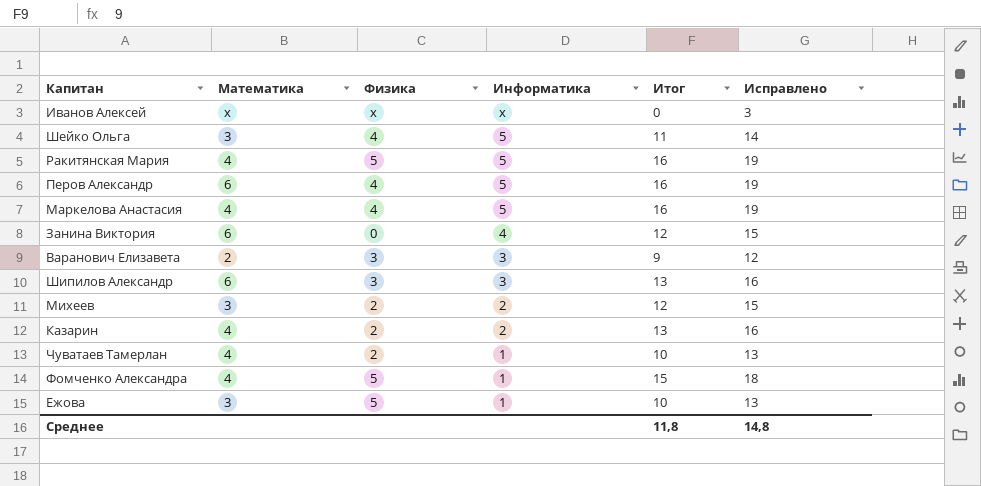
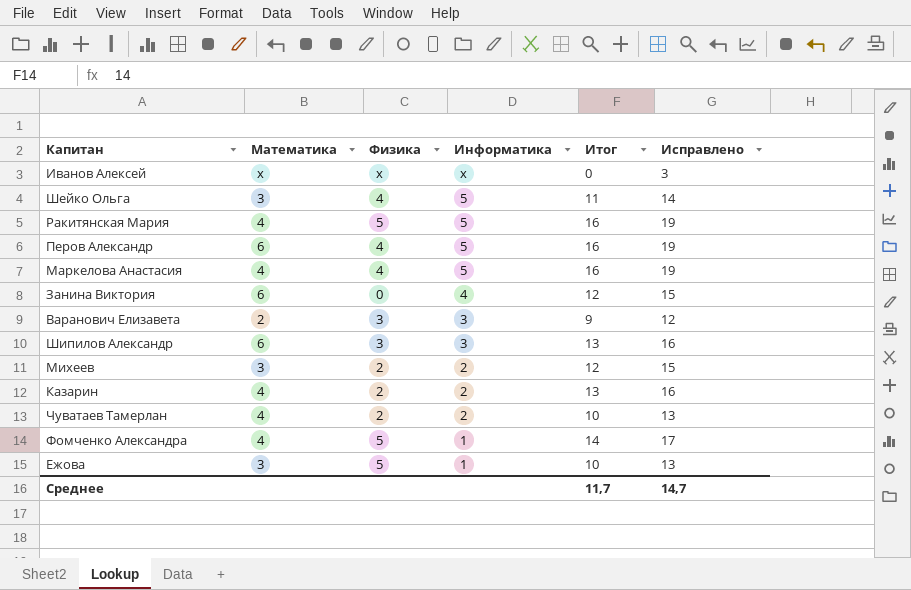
Чуватаев Тамерлан | Информатика: 1 -> 2
Фомченко Александра | Итог: 15 -> 14
Фомченко Александра | Исправлено: 18 -> 17
Среднее | Итог: 11,8 -> 11,7
Среднее | Исправлено: 14,8 -> 14,7

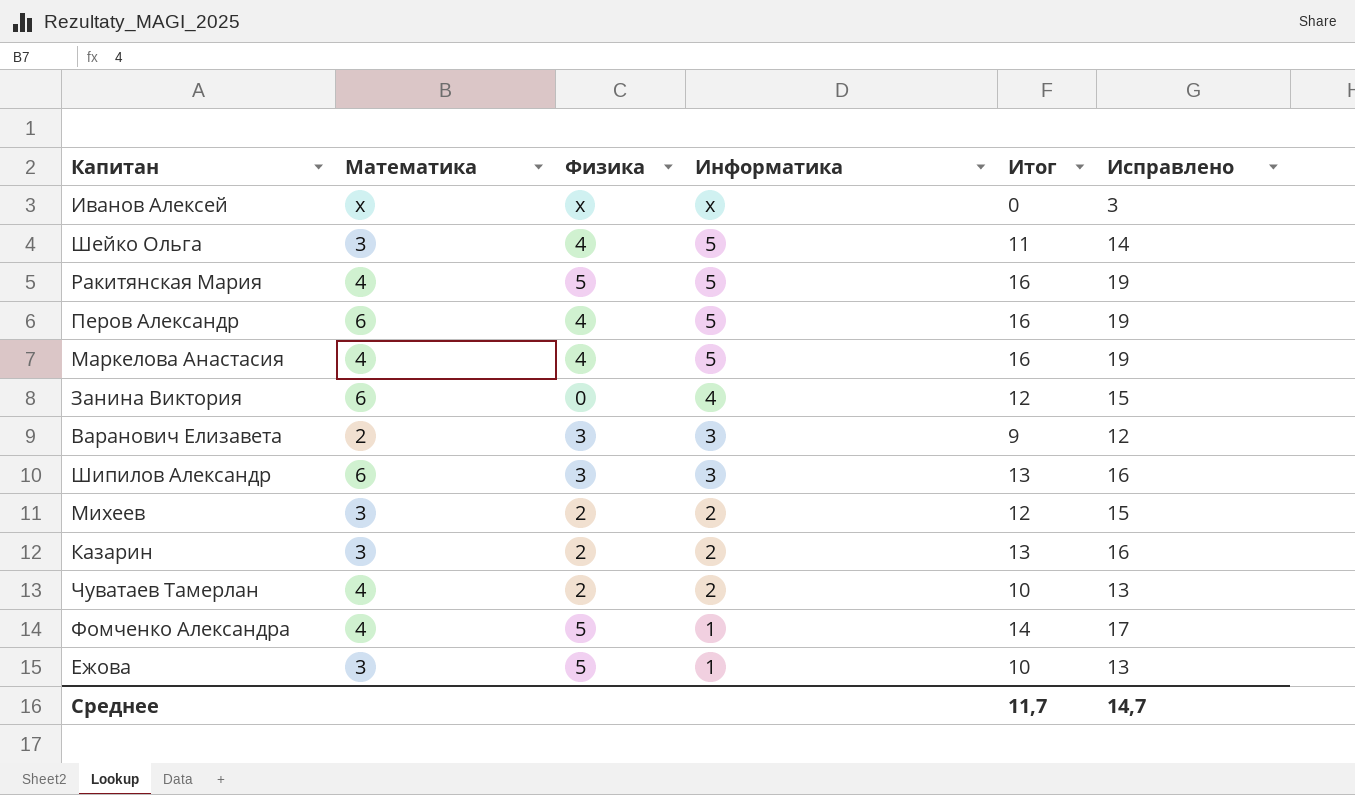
Казарин | Математика: 4 -> 3

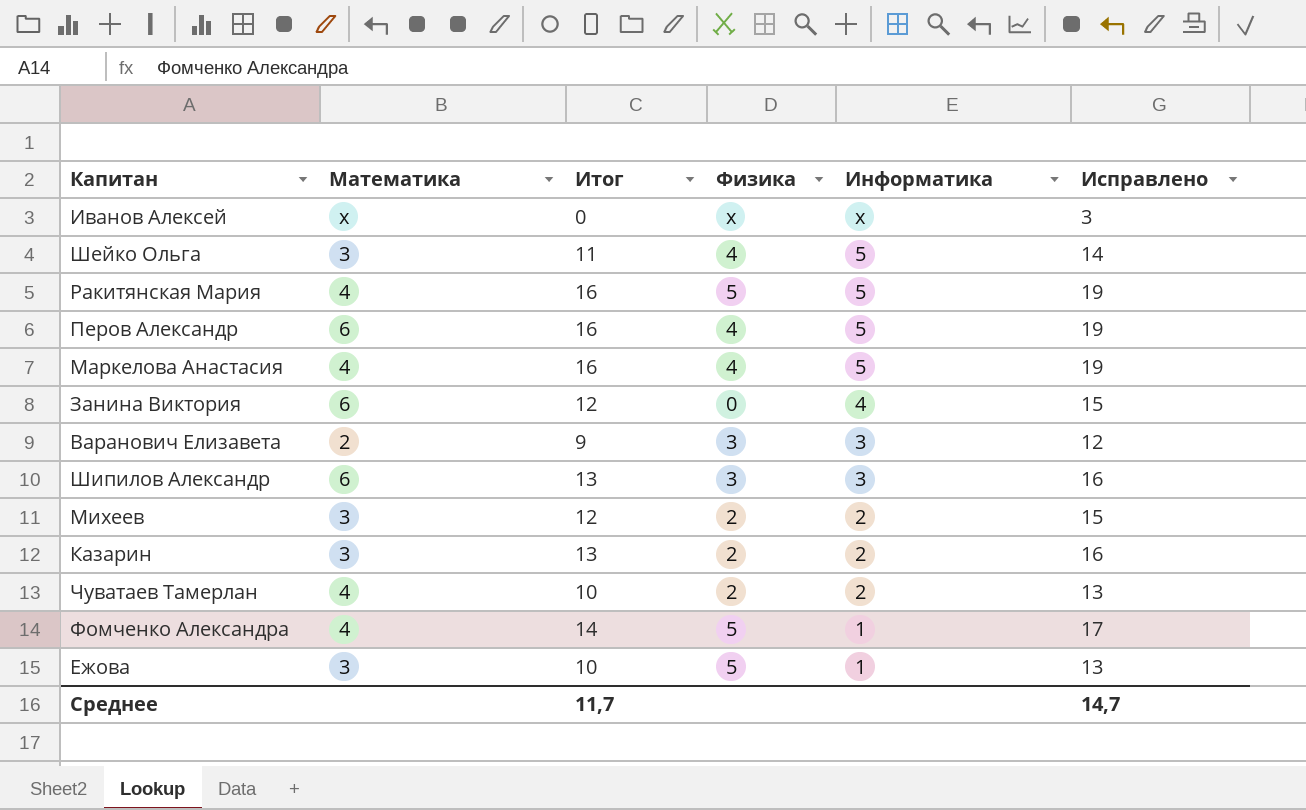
column Итог | position: 5 -> 3

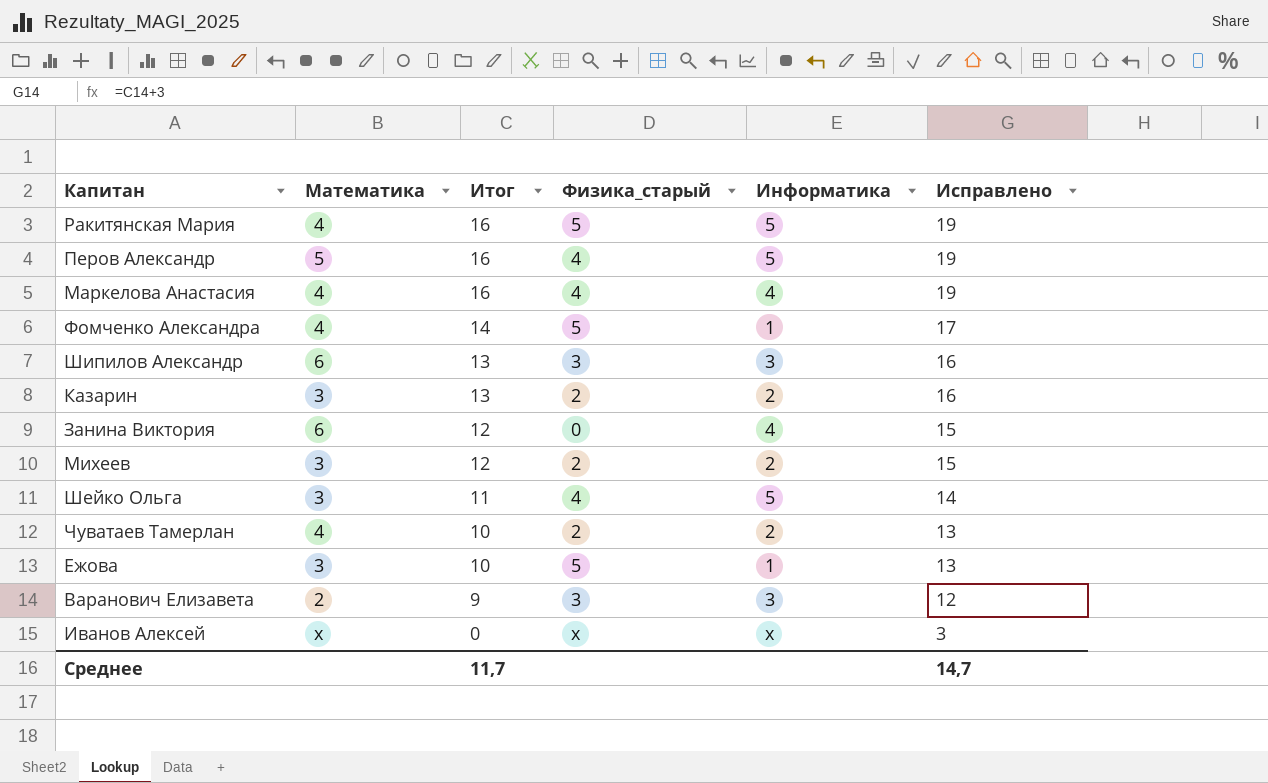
row order: Информатика descending -> Итог descending
column name: Физика -> Физика_старый
Перов Александр | Математика: 6 -> 5
Маркелова Анастасия | Информатика: 5 -> 4

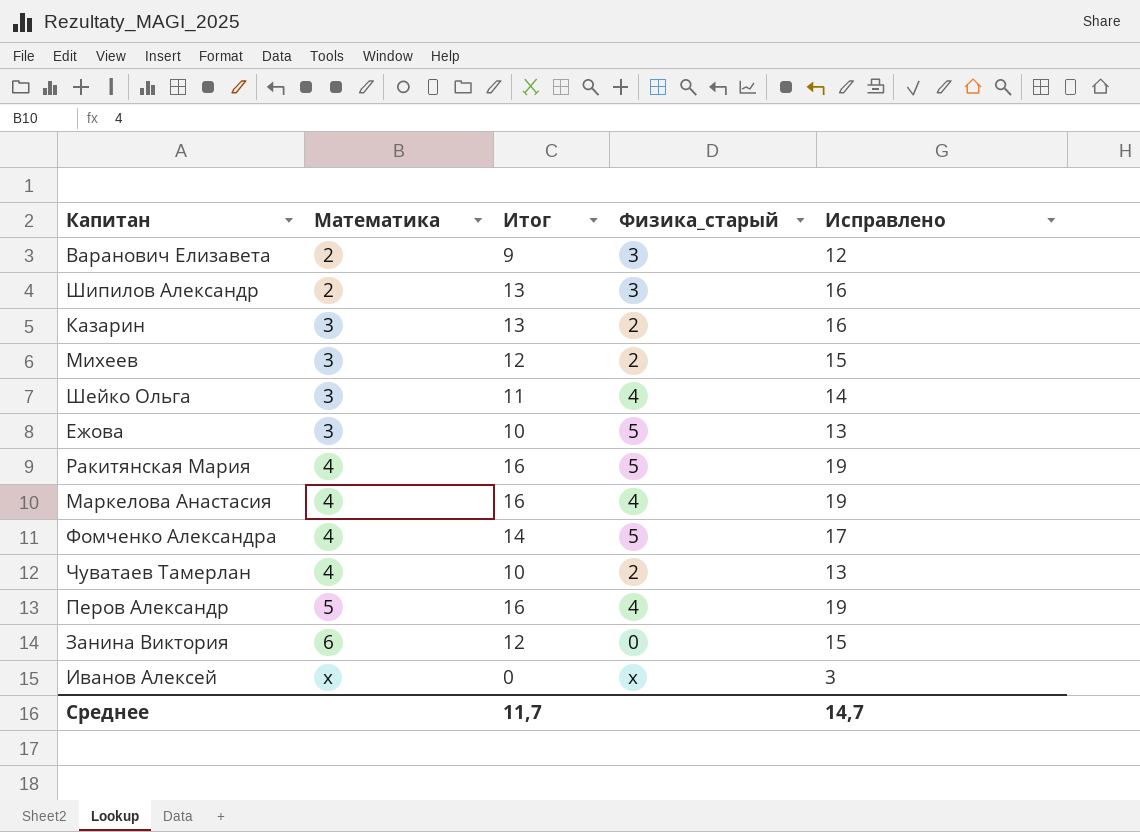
row order: Итог descending -> Математика ascending
column Информатика | position: 5 -> none
Шипилов Александр | Математика: 6 -> 2

